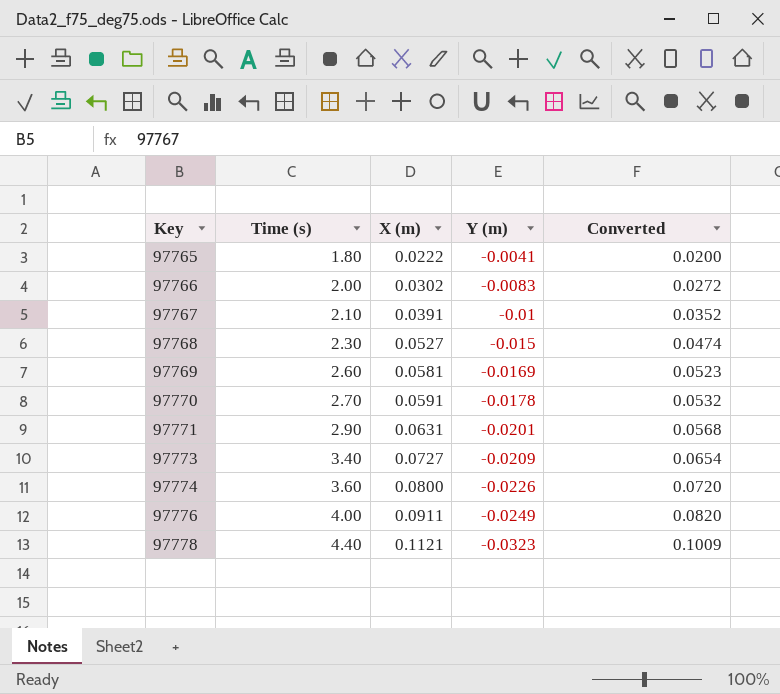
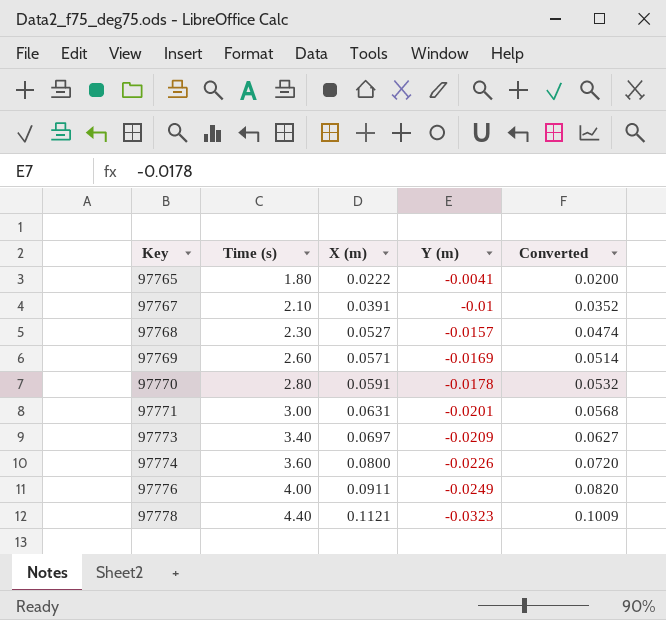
row 97766: 2.00 | 0.0302 | -0.0083 | 0.0272 -> none
97768 | Y (m): -0.015 -> -0.0157
97769 | X (m): 0.0581 -> 0.0571
97769 | Converted: 0.0523 -> 0.0514
97770 | Time (s): 2.70 -> 2.80
97771 | Time (s): 2.90 -> 3.00
97773 | X (m): 0.0727 -> 0.0697
97773 | Converted: 0.0654 -> 0.0627

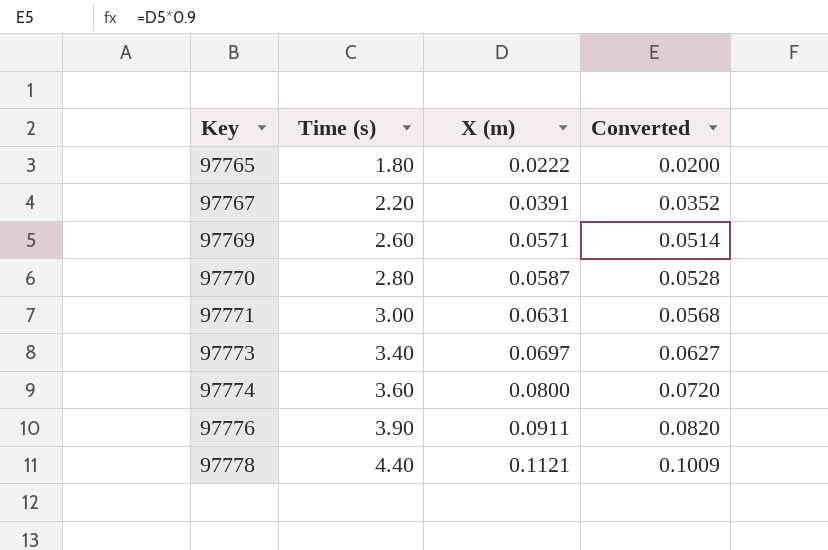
column Y (m) | position: 4 -> none
row 97768: 2.30 | 0.0527 | -0.0157 | 0.0474 -> none
97767 | Time (s): 2.10 -> 2.20
97770 | X (m): 0.0591 -> 0.0587
97770 | Converted: 0.0532 -> 0.0528
97776 | Time (s): 4.00 -> 3.90

